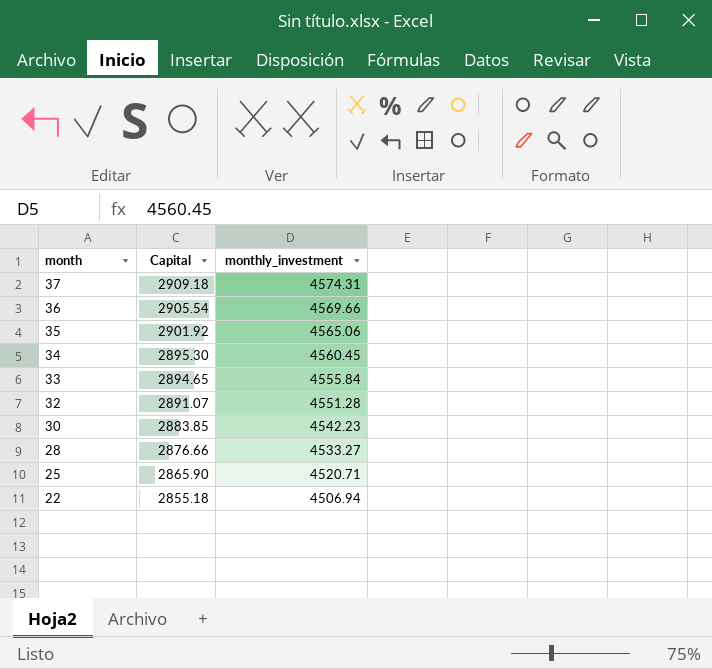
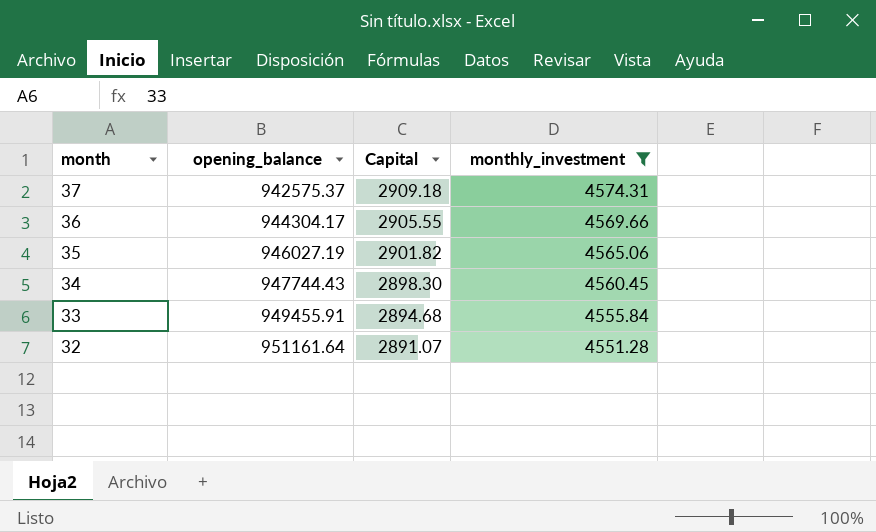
filter: none -> monthly_investment >= 4551.28
column opening_balance | position: none -> 2
36 | Capital: 2905.54 -> 2905.55
35 | Capital: 2901.92 -> 2901.82
34 | Capital: 2895.30 -> 2898.30
33 | Capital: 2894.65 -> 2894.68

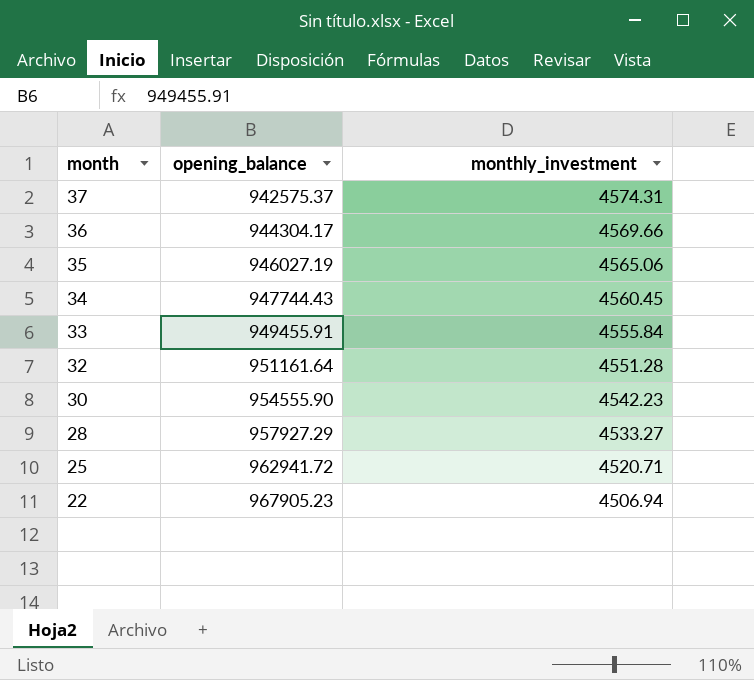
filter: monthly_investment >= 4551.28 -> none
column Capital | position: 3 -> none

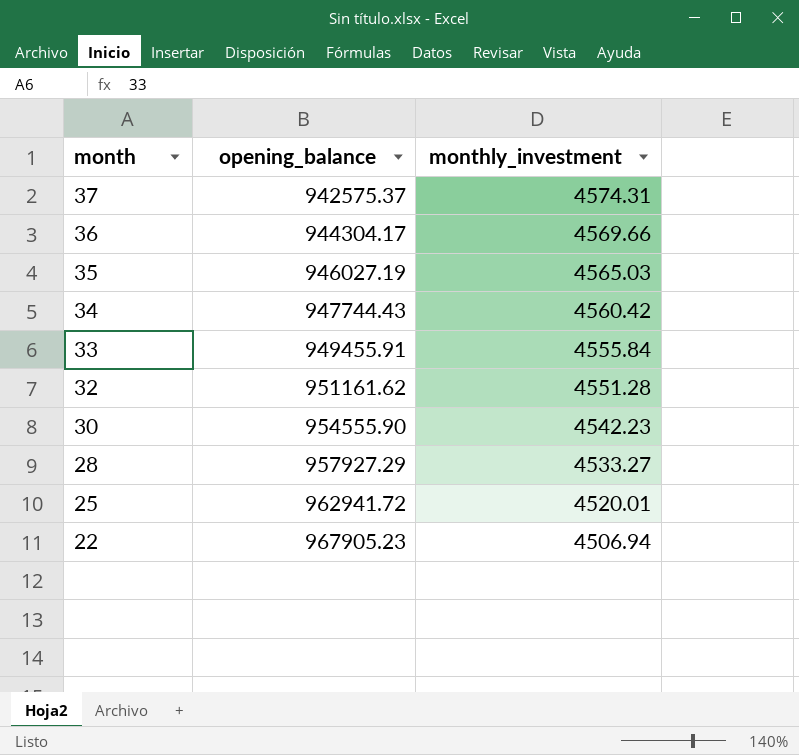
35 | monthly_investment: 4565.06 -> 4565.03
34 | monthly_investment: 4560.45 -> 4560.42
32 | opening_balance: 951161.64 -> 951161.62
25 | monthly_investment: 4520.71 -> 4520.01

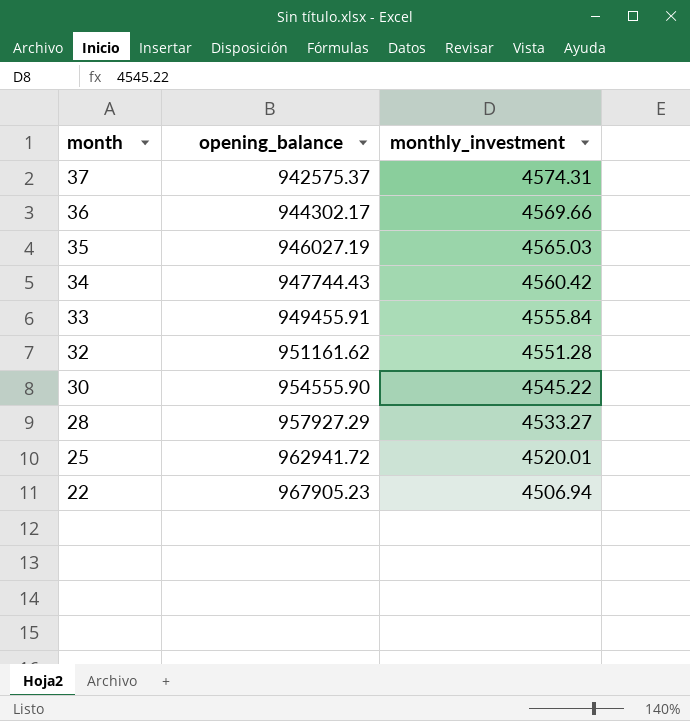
36 | opening_balance: 944304.17 -> 944302.17
30 | monthly_investment: 4542.23 -> 4545.22

